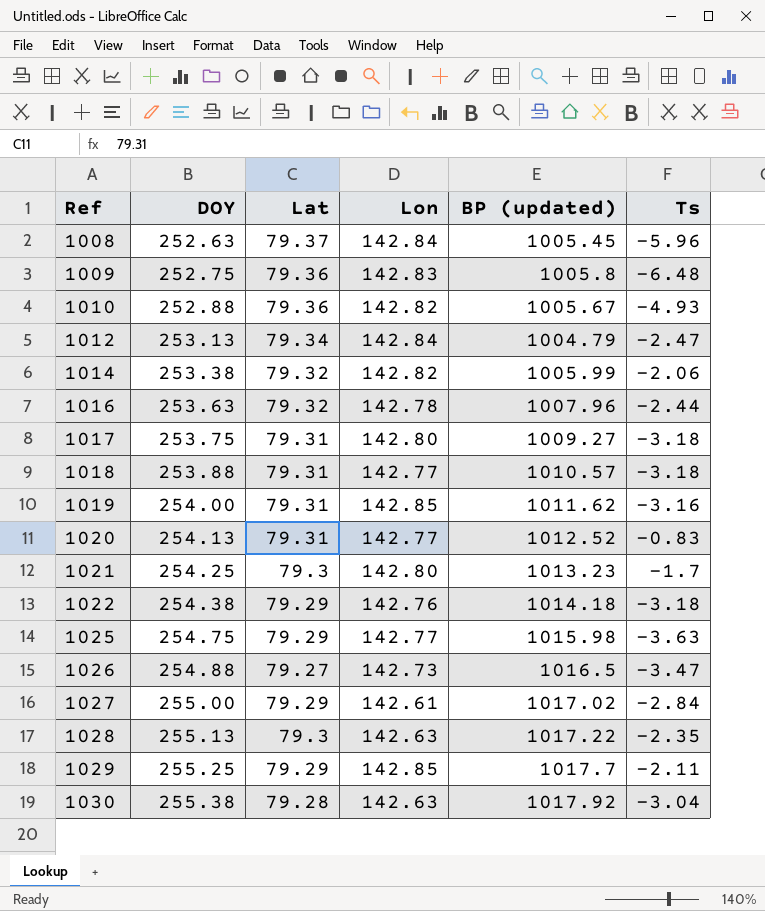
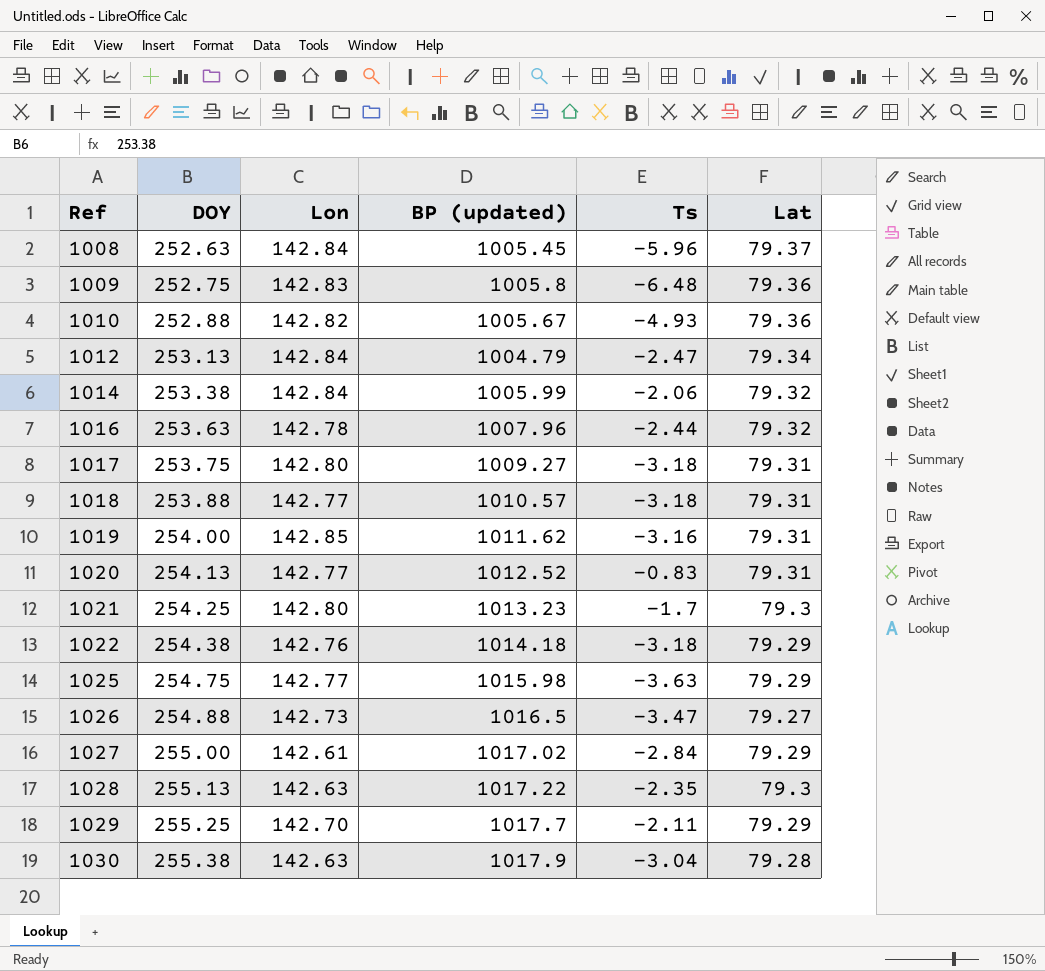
column Lat | position: 3 -> 6
1014 | Lon: 142.82 -> 142.84
1029 | Lon: 142.85 -> 142.70
1030 | BP (updated): 1017.92 -> 1017.9

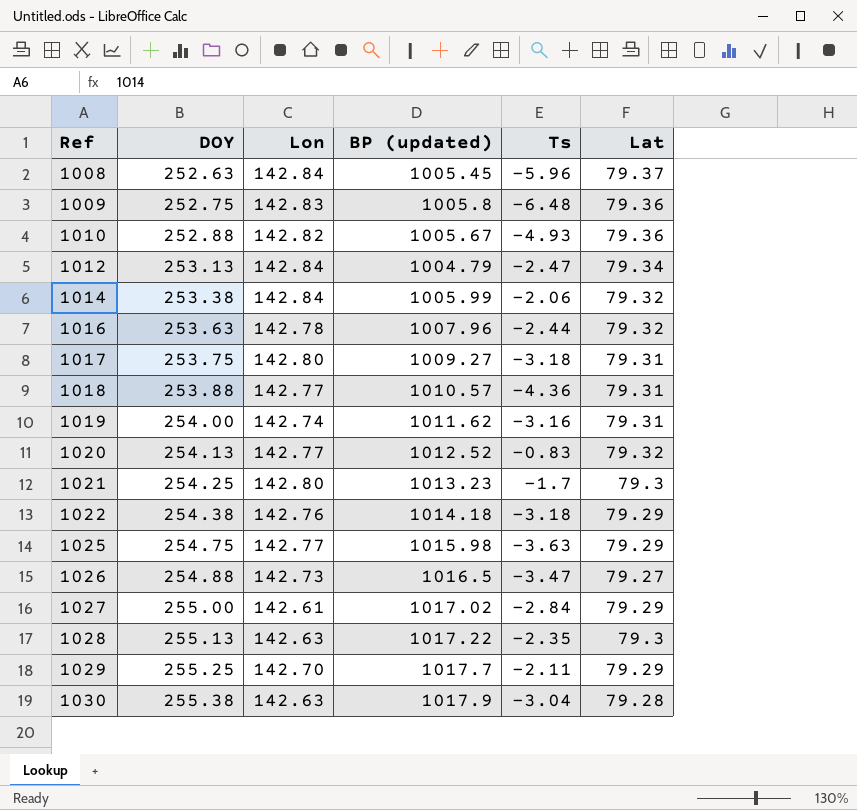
1018 | Ts: -3.18 -> -4.36
1019 | Lon: 142.85 -> 142.74
1020 | Lat: 79.31 -> 79.32

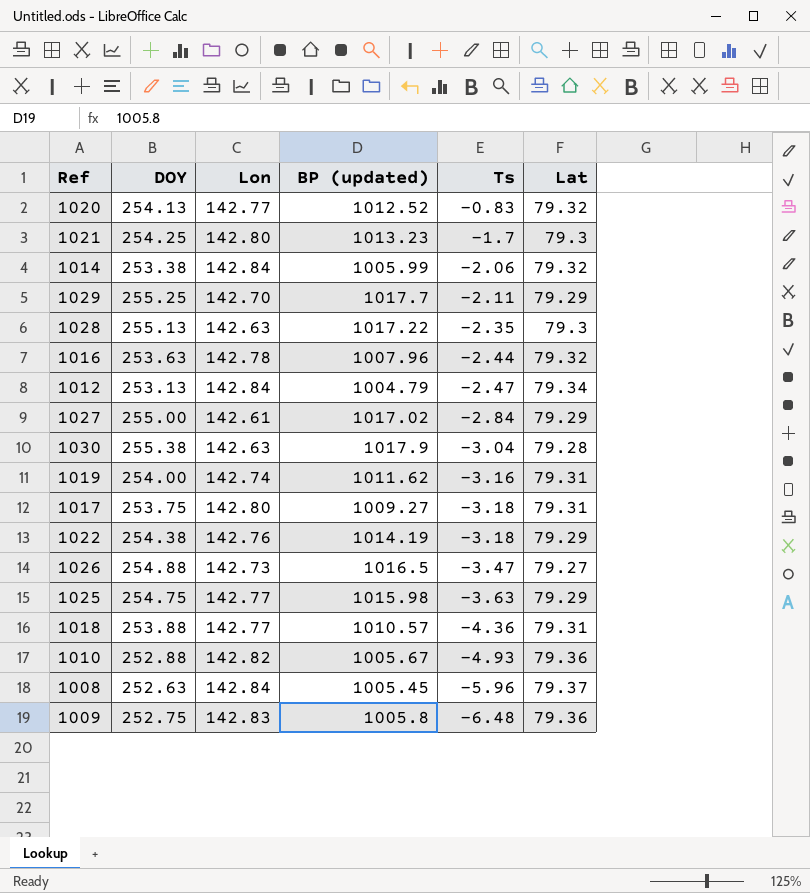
row order: Ref ascending -> Ts descending
1022 | BP (updated): 1014.18 -> 1014.19

